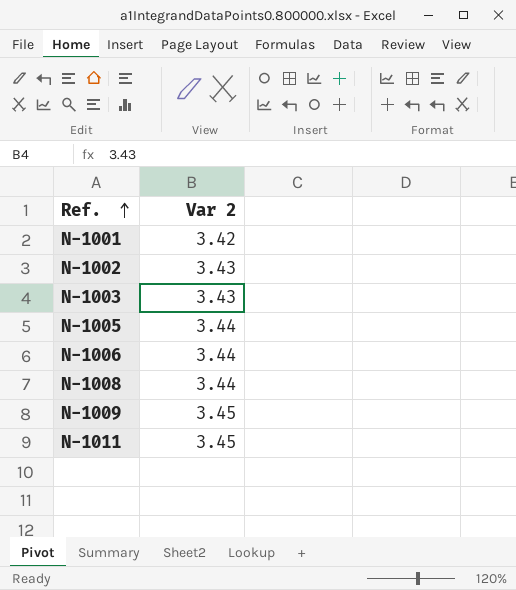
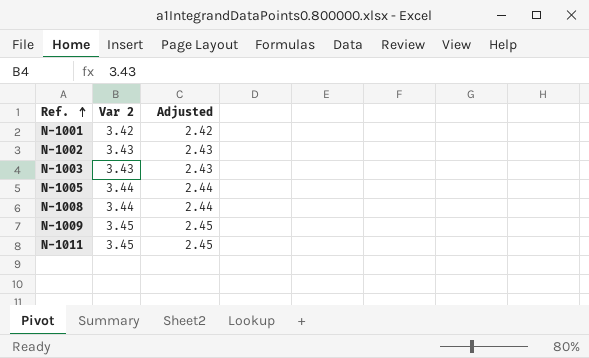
column Adjusted | formula: none -> [Var 2] - 1
row N-1006: 3.44 -> none

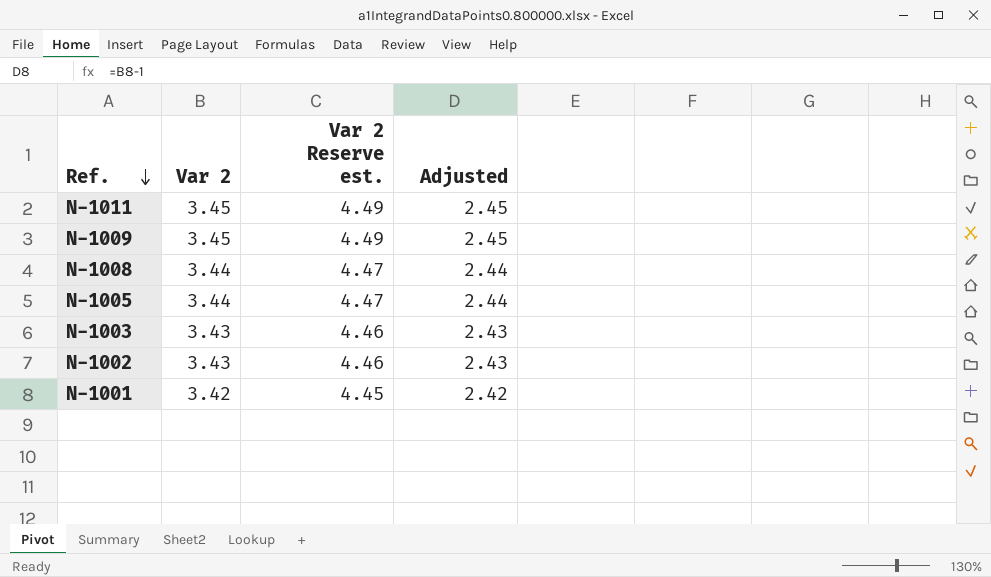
row order: Ref. ascending -> Ref. descending
column Var 2 Reserve est. | formula: none -> [Var 2] * 1.3

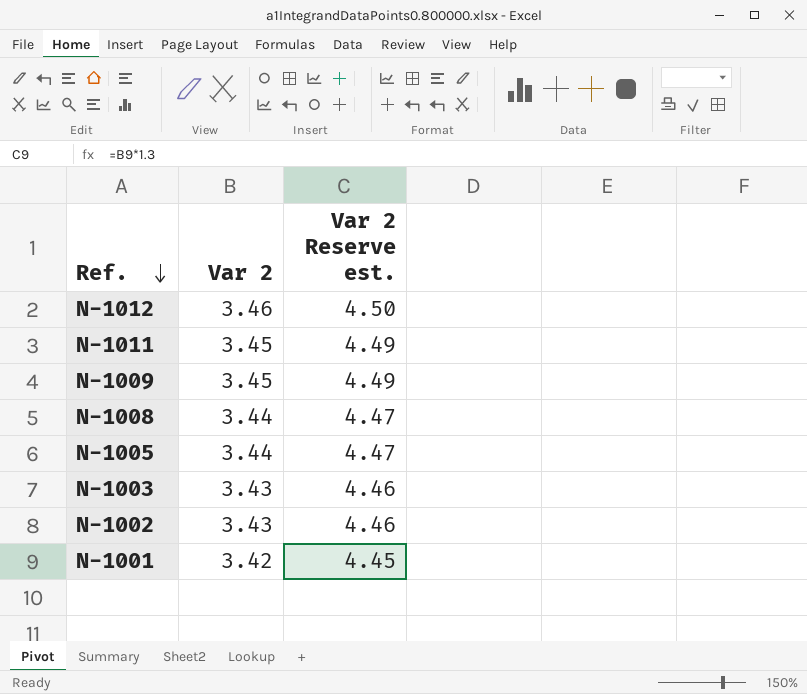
column Adjusted | formula: [Var 2] - 1 -> none
row N-1012: none -> 3.46 | 4.50

